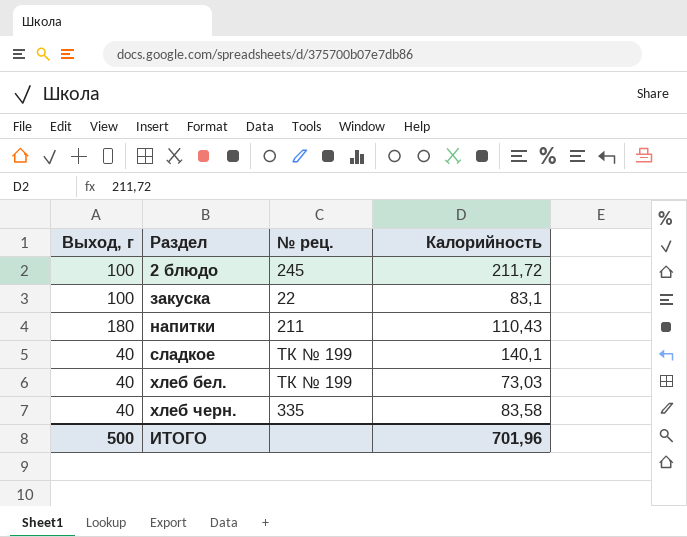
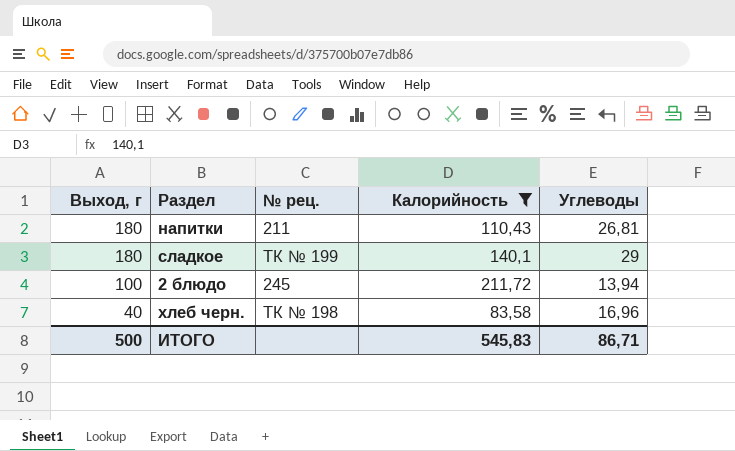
filter: none -> Калорийность >= 83,58
row order: Раздел ascending -> Выход, г descending
column Углеводы | position: none -> 5
сладкое | Выход, г: 40 -> 180
хлеб черн. | № рец.: 335 -> ТК № 198
ИТОГО | Калорийность: 701,96 -> 545,83

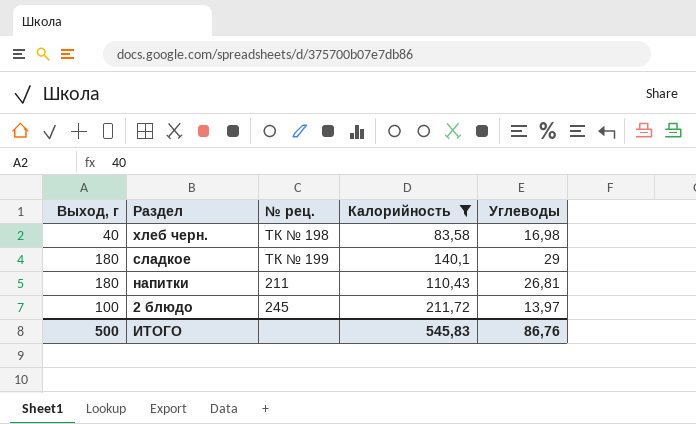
row order: Выход, г descending -> Раздел descending
хлеб черн. | Углеводы: 16,96 -> 16,98
2 блюдо | Углеводы: 13,94 -> 13,97
ИТОГО | Углеводы: 86,71 -> 86,76

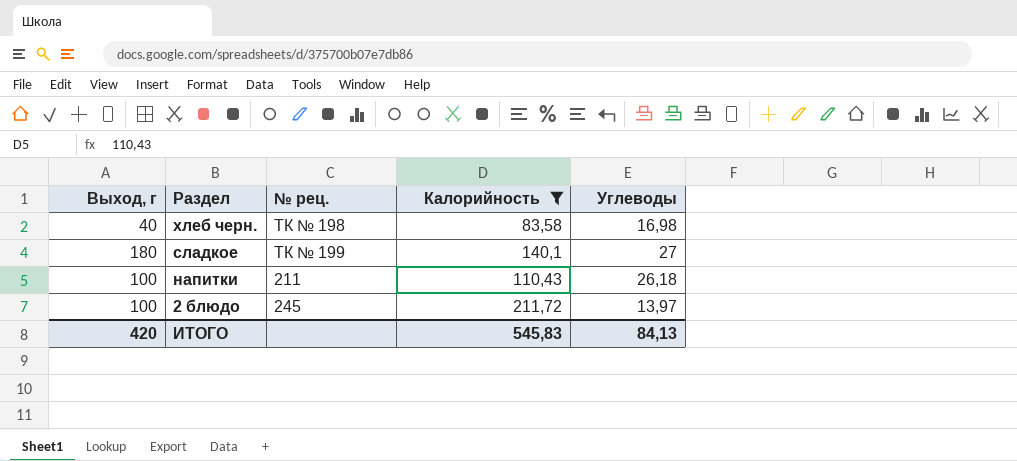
сладкое | Углеводы: 29 -> 27
напитки | Выход, г: 180 -> 100
напитки | Углеводы: 26,81 -> 26,18
ИТОГО | Выход, г: 500 -> 420
ИТОГО | Углеводы: 86,76 -> 84,13

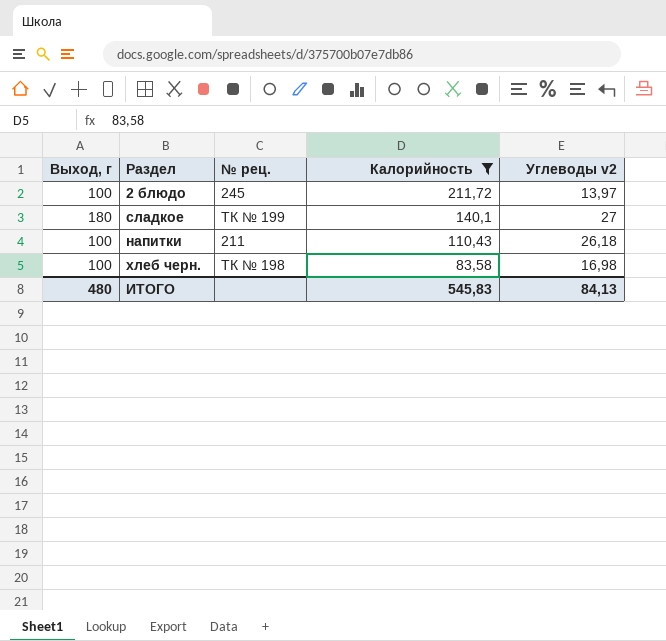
row order: Раздел descending -> Калорийность descending
column name: Углеводы -> Углеводы v2
хлеб черн. | Выход, г: 40 -> 100
ИТОГО | Выход, г: 420 -> 480

